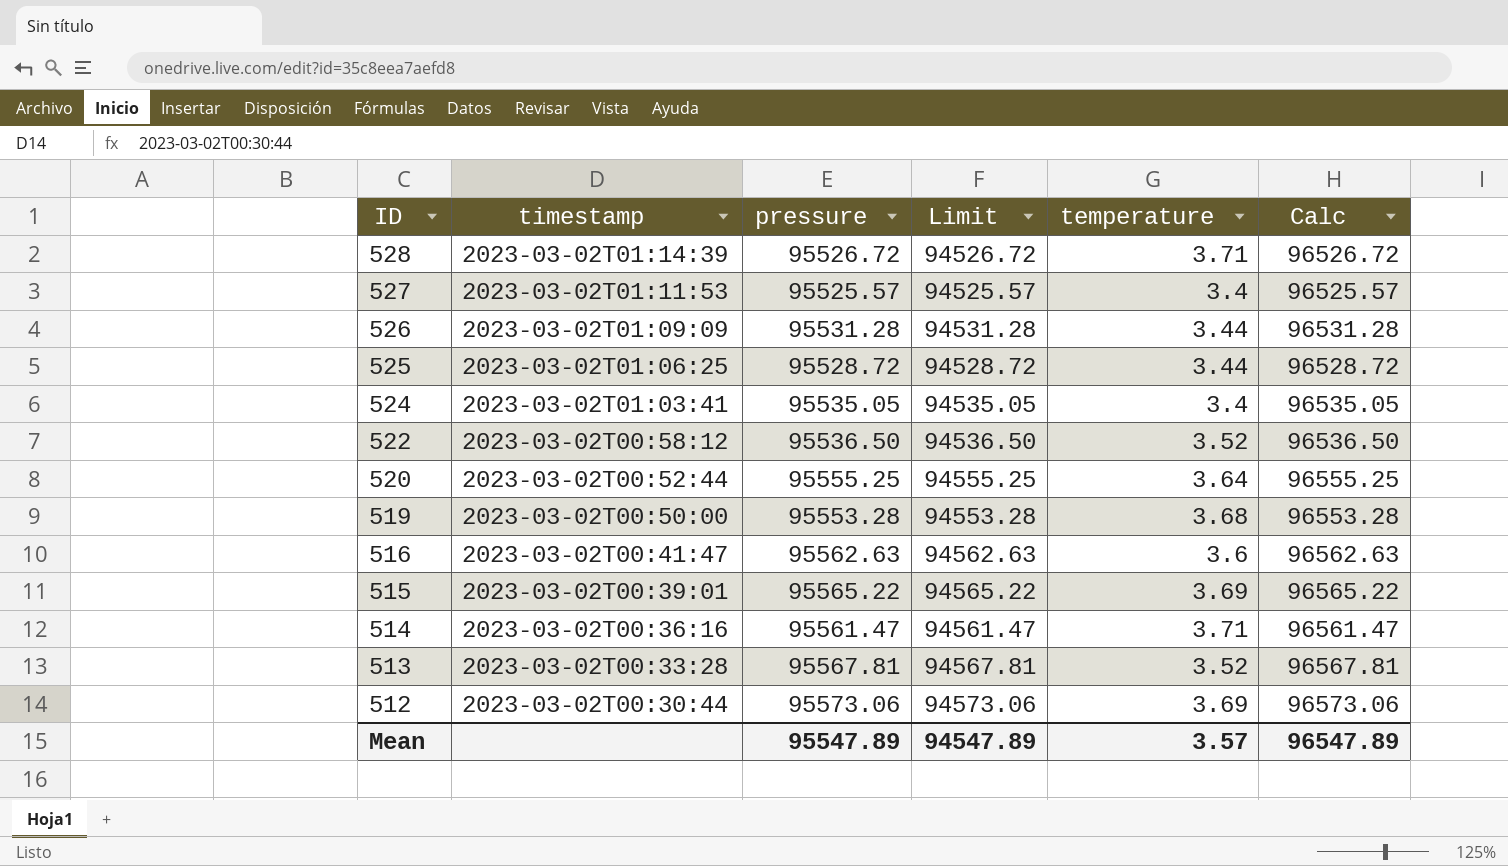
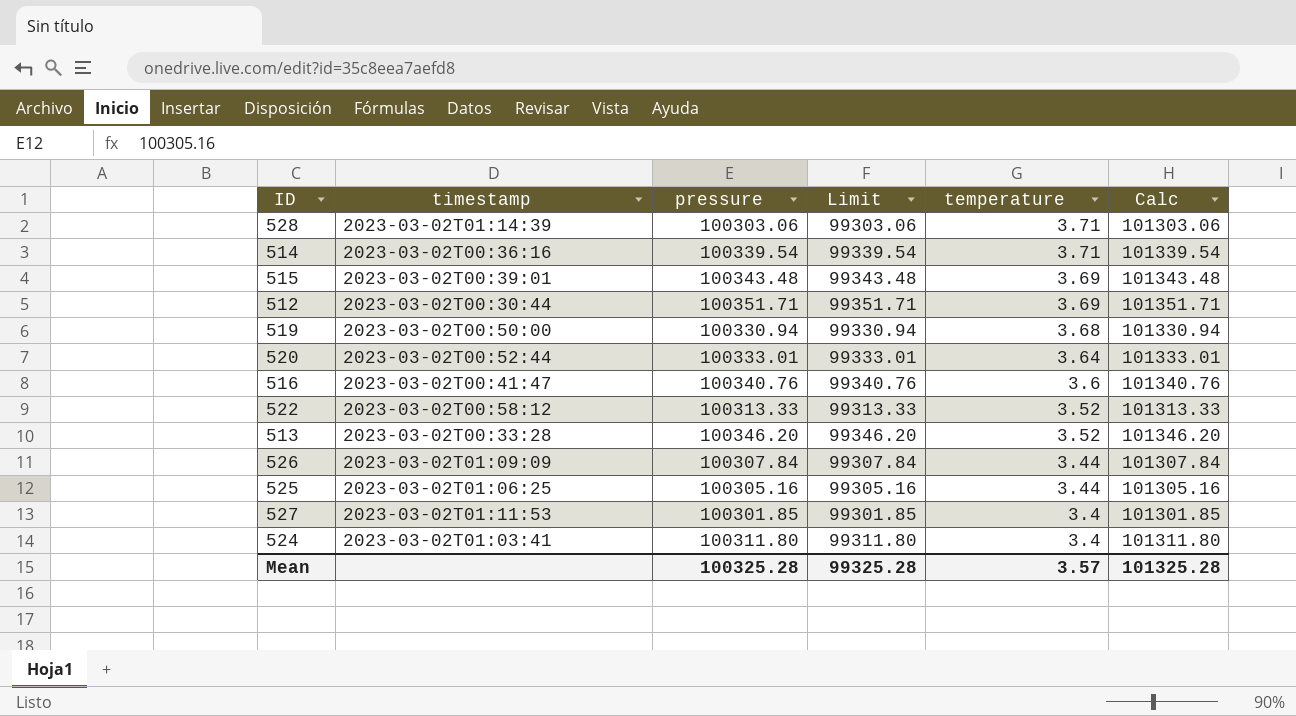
row order: ID descending -> temperature descending
528 | pressure: 95526.72 -> 100303.06
528 | Limit: 94526.72 -> 99303.06
528 | Calc: 96526.72 -> 101303.06
514 | pressure: 95561.47 -> 100339.54
514 | Limit: 94561.47 -> 99339.54
514 | Calc: 96561.47 -> 101339.54
515 | pressure: 95565.22 -> 100343.48
515 | Limit: 94565.22 -> 99343.48
515 | Calc: 96565.22 -> 101343.48
512 | pressure: 95573.06 -> 100351.71
512 | Limit: 94573.06 -> 99351.71
512 | Calc: 96573.06 -> 101351.71
519 | pressure: 95553.28 -> 100330.94
519 | Limit: 94553.28 -> 99330.94
519 | Calc: 96553.28 -> 101330.94
520 | pressure: 95555.25 -> 100333.01
520 | Limit: 94555.25 -> 99333.01
520 | Calc: 96555.25 -> 101333.01
516 | pressure: 95562.63 -> 100340.76
516 | Limit: 94562.63 -> 99340.76
516 | Calc: 96562.63 -> 101340.76
522 | pressure: 95536.50 -> 100313.33
522 | Limit: 94536.50 -> 99313.33
522 | Calc: 96536.50 -> 101313.33
513 | pressure: 95567.81 -> 100346.20
513 | Limit: 94567.81 -> 99346.20
513 | Calc: 96567.81 -> 101346.20
526 | pressure: 95531.28 -> 100307.84
526 | Limit: 94531.28 -> 99307.84
526 | Calc: 96531.28 -> 101307.84
525 | pressure: 95528.72 -> 100305.16
525 | Limit: 94528.72 -> 99305.16
525 | Calc: 96528.72 -> 101305.16
527 | pressure: 95525.57 -> 100301.85
527 | Limit: 94525.57 -> 99301.85
527 | Calc: 96525.57 -> 101301.85
524 | pressure: 95535.05 -> 100311.80
524 | Limit: 94535.05 -> 99311.80
524 | Calc: 96535.05 -> 101311.80
Mean | pressure: 95547.89 -> 100325.28
Mean | Limit: 94547.89 -> 99325.28
Mean | Calc: 96547.89 -> 101325.28

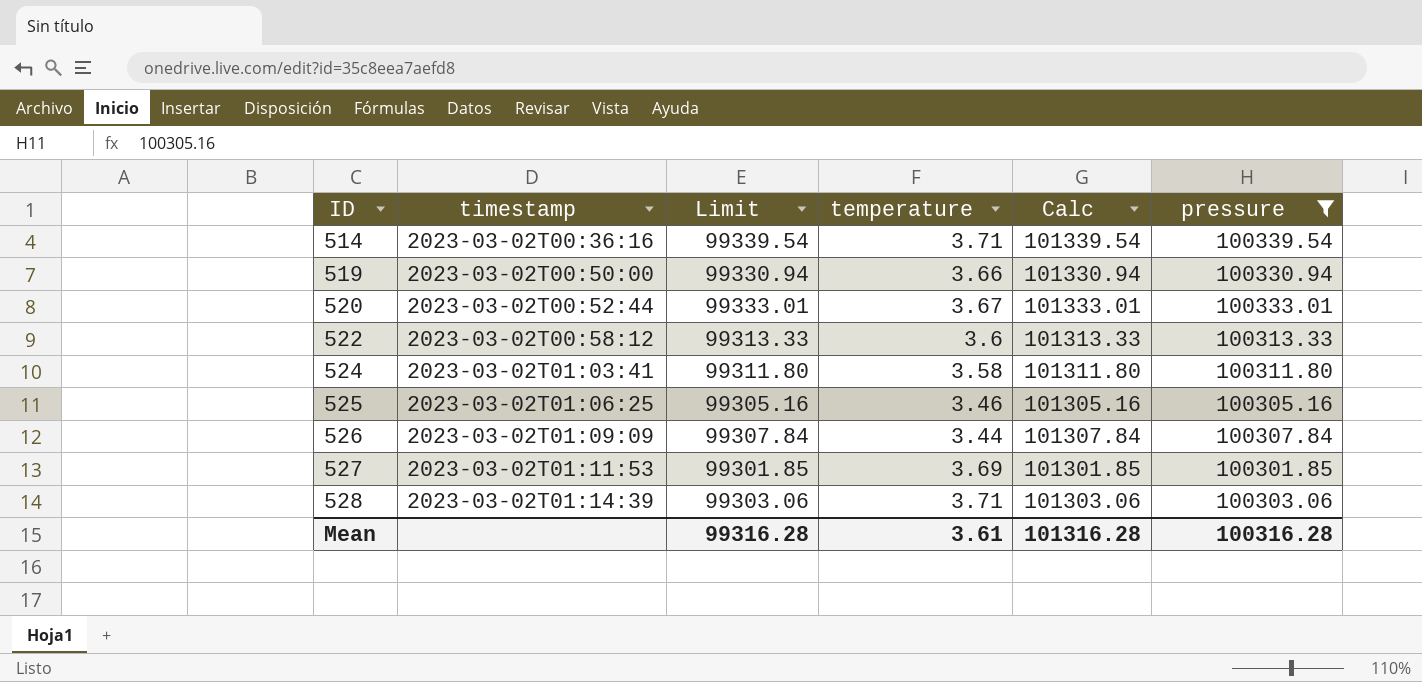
filter: none -> pressure <= 100339.54
row order: temperature descending -> ID ascending
column pressure | position: 3 -> 6
519 | temperature: 3.68 -> 3.66
520 | temperature: 3.64 -> 3.67
522 | temperature: 3.52 -> 3.6
524 | temperature: 3.4 -> 3.58
525 | temperature: 3.44 -> 3.46
527 | temperature: 3.4 -> 3.69
Mean | Limit: 99325.28 -> 99316.28
Mean | temperature: 3.57 -> 3.61
Mean | Calc: 101325.28 -> 101316.28
Mean | pressure: 100325.28 -> 100316.28

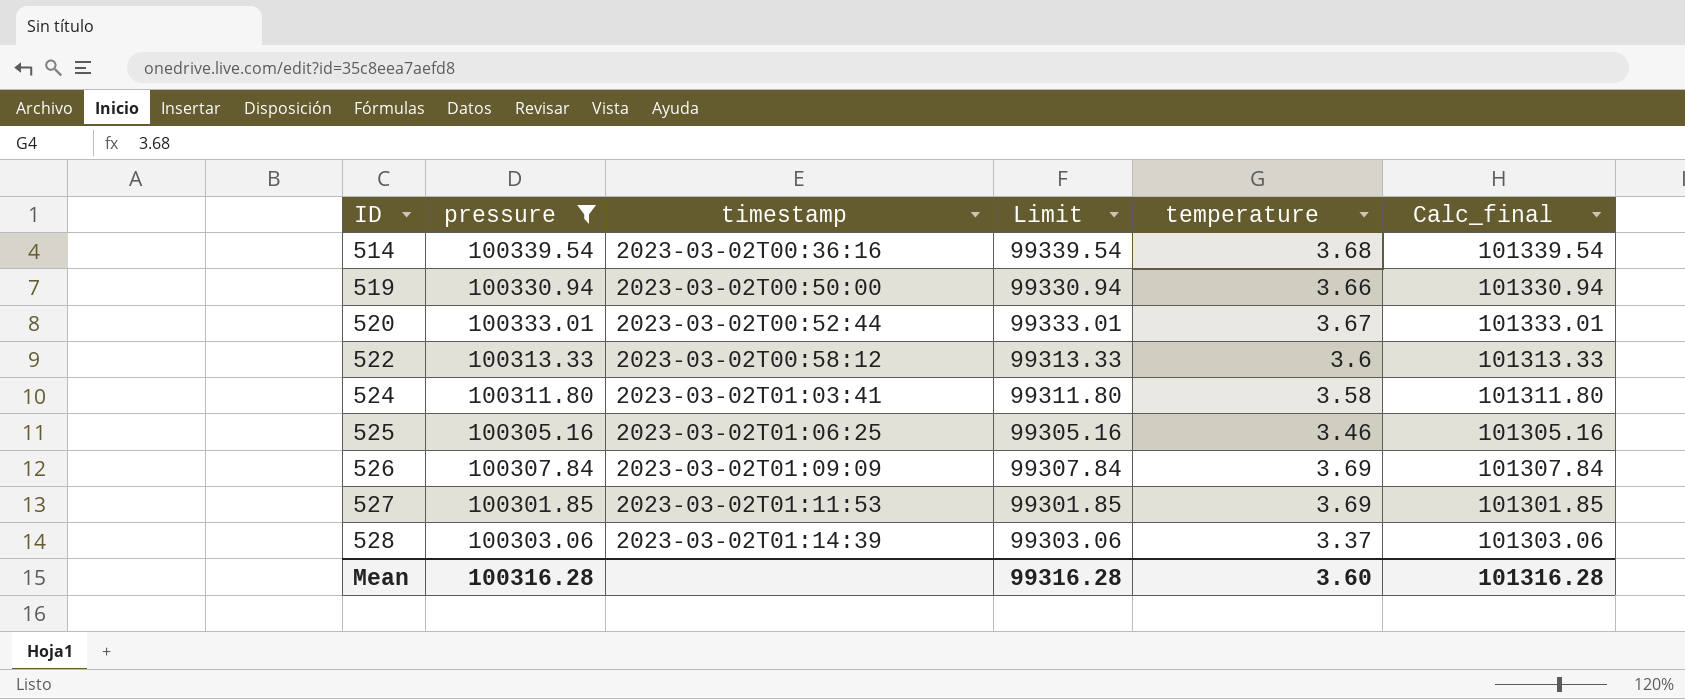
column pressure | position: 6 -> 2
column name: Calc -> Calc_final
514 | temperature: 3.71 -> 3.68
526 | temperature: 3.44 -> 3.69
528 | temperature: 3.71 -> 3.37
Mean | temperature: 3.61 -> 3.60

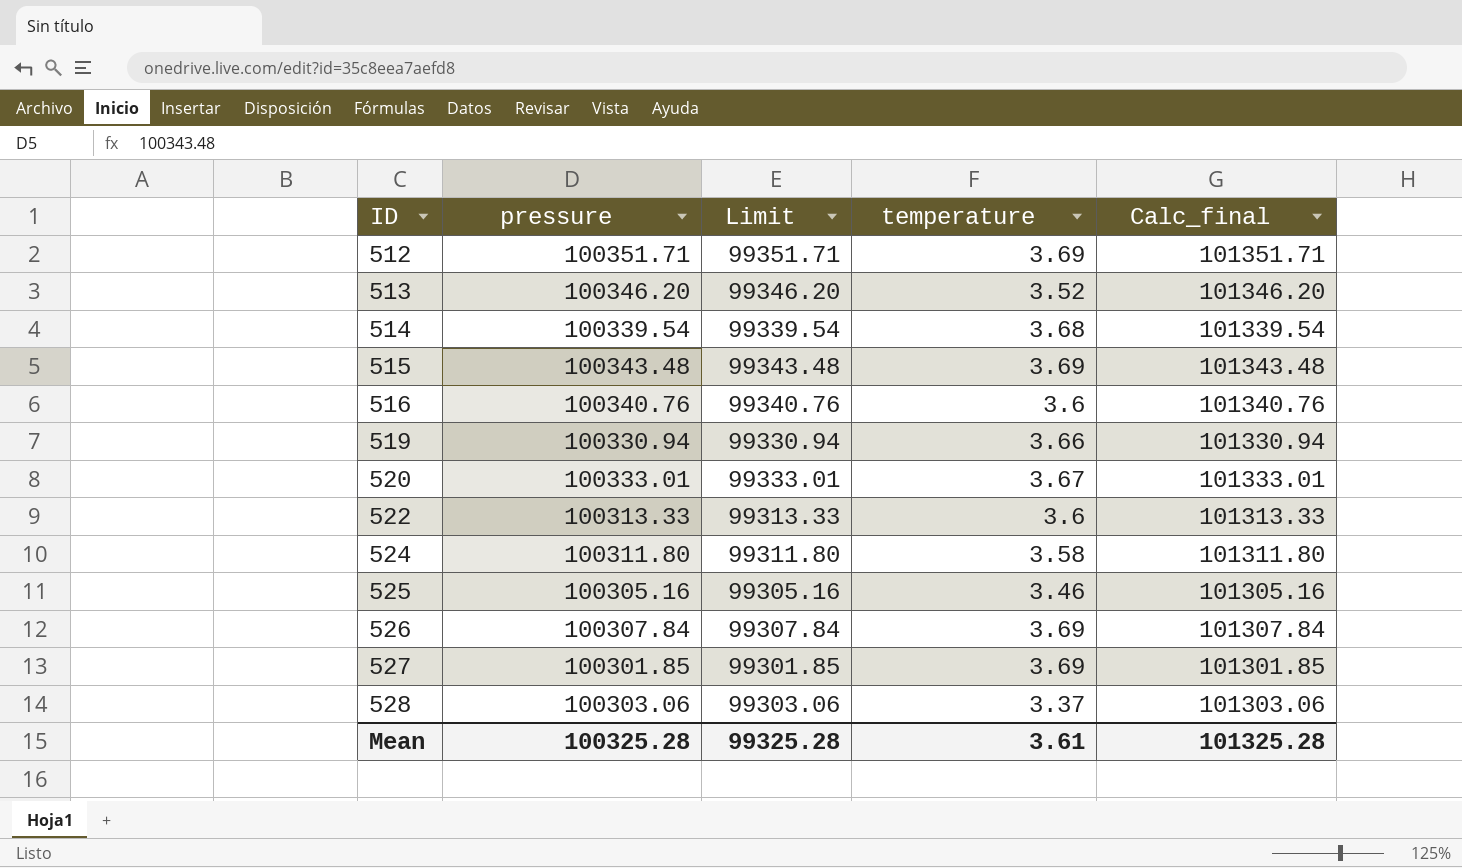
filter: pressure <= 100339.54 -> none
column timestamp | position: 3 -> none
Mean | pressure: 100316.28 -> 100325.28
Mean | Limit: 99316.28 -> 99325.28
Mean | temperature: 3.60 -> 3.61
Mean | Calc_final: 101316.28 -> 101325.28

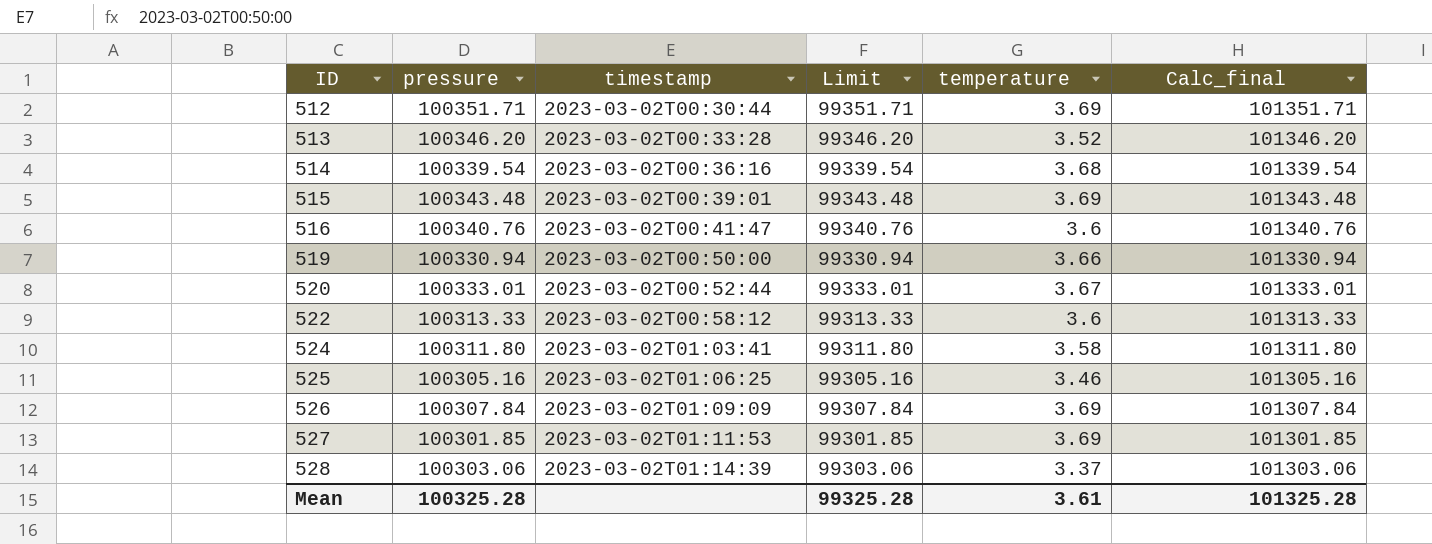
column timestamp | position: none -> 3

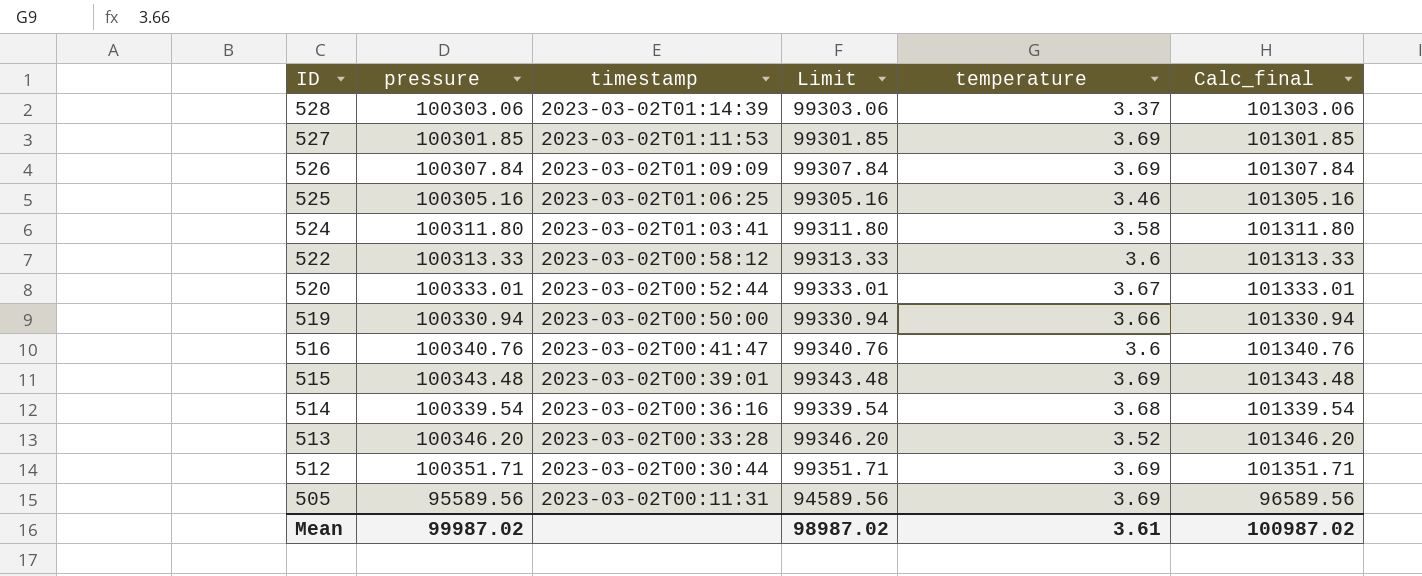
row order: ID ascending -> ID descending
row 505: none -> 95589.56 | 2023-03-02T00:11:31 | 94589.56 | 3.69 | 96589.56
Mean | pressure: 100325.28 -> 99987.02
Mean | Limit: 99325.28 -> 98987.02
Mean | Calc_final: 101325.28 -> 100987.02

